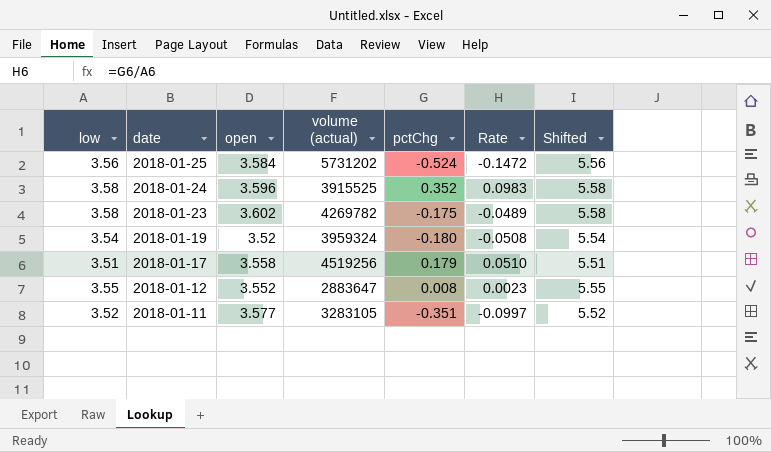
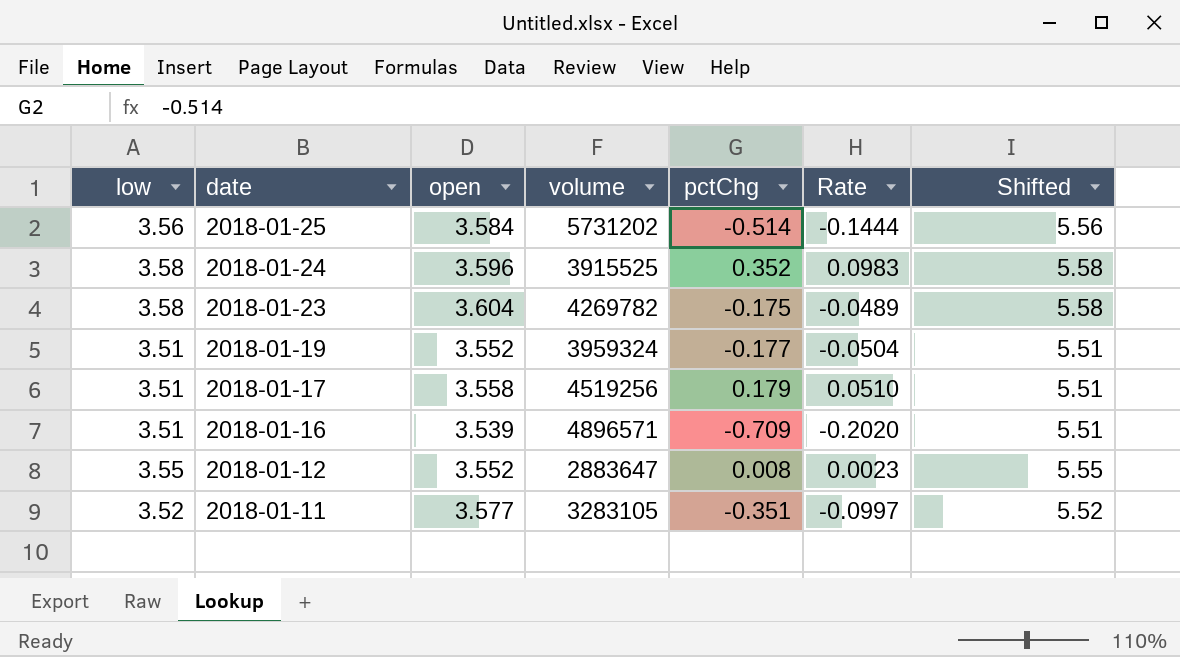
column name: volume (actual) -> volume
2018-01-25 | pctChg: -0.524 -> -0.514
2018-01-25 | Rate: -0.1472 -> -0.1444
2018-01-23 | open: 3.602 -> 3.604
2018-01-19 | low: 3.54 -> 3.51
2018-01-19 | open: 3.52 -> 3.552
2018-01-19 | pctChg: -0.180 -> -0.177
2018-01-19 | Rate: -0.0508 -> -0.0504
2018-01-19 | Shifted: 5.54 -> 5.51
row 2018-01-16: none -> 3.51 | 3.539 | 4896571 | -0.709 | -0.2020 | 5.51

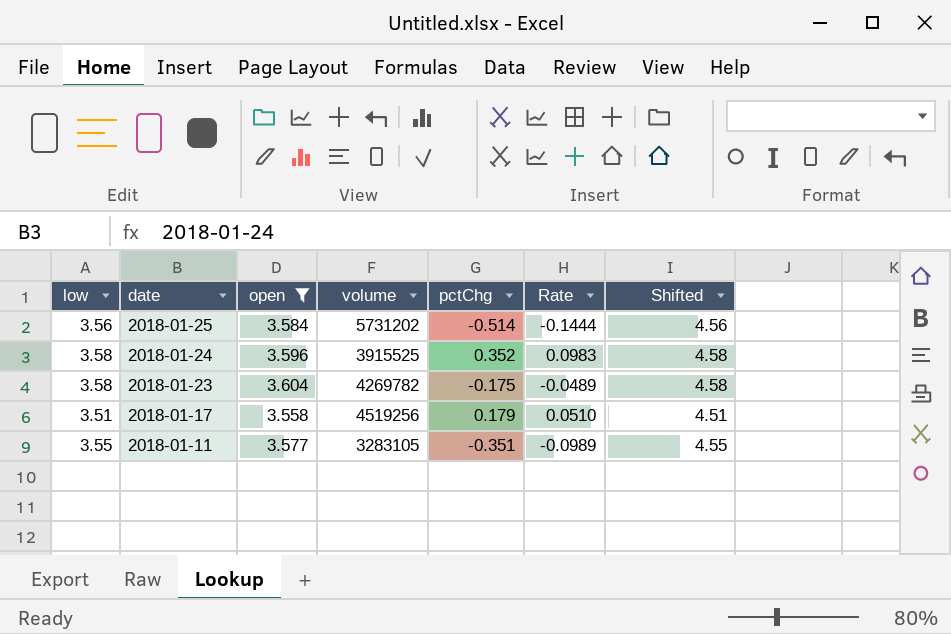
filter: none -> open >= 3.558
column Shifted | formula: [low] + 2 -> [low] + 1
2018-01-11 | low: 3.52 -> 3.55
2018-01-11 | Rate: -0.0997 -> -0.0989

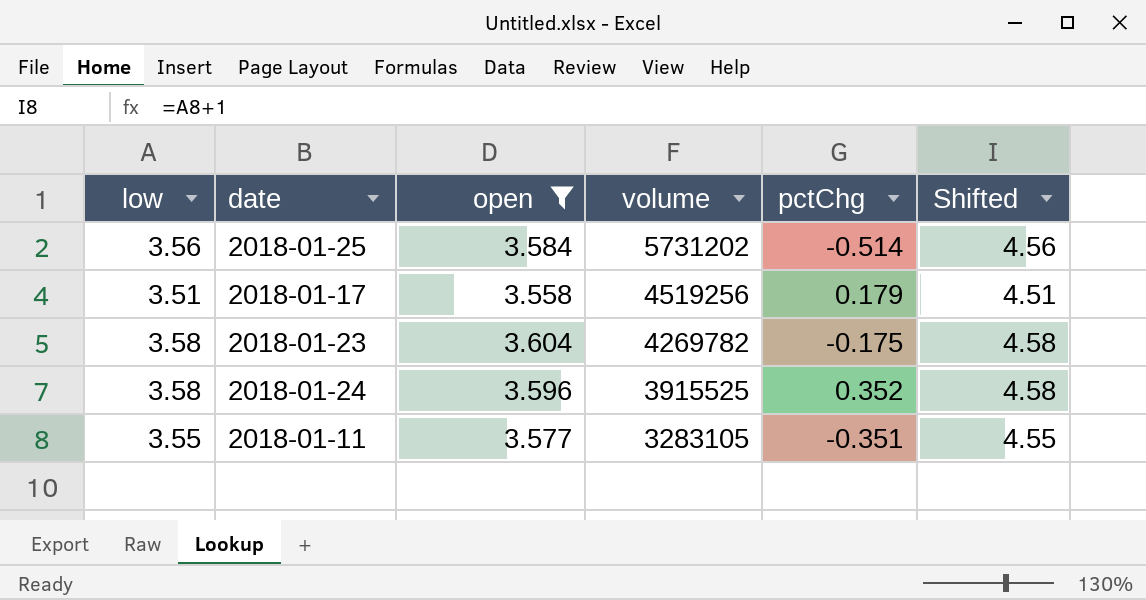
row order: date descending -> volume descending
column Rate | formula: [pctChg] / [low] -> none

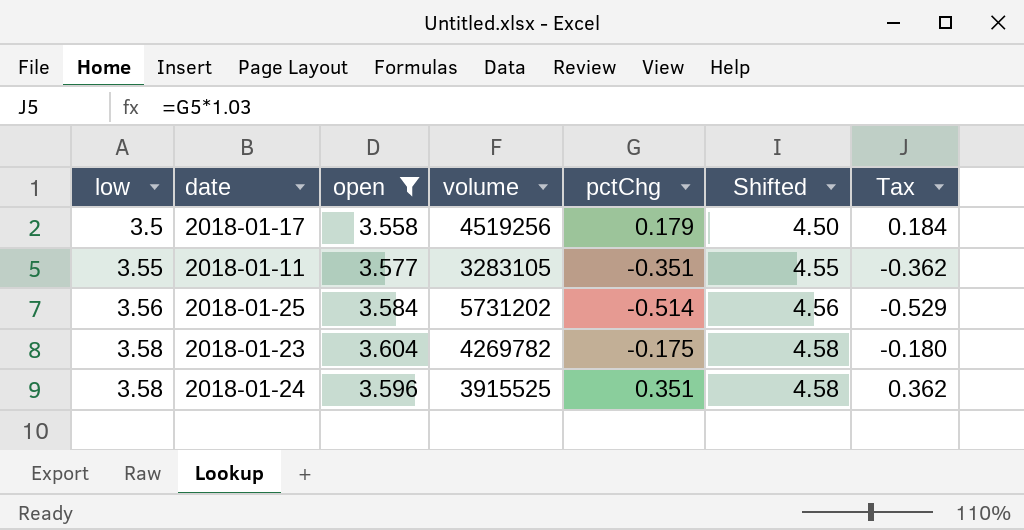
row order: volume descending -> low ascending
column Tax | formula: none -> [pctChg] * 1.03
2018-01-17 | low: 3.51 -> 3.5
2018-01-17 | Shifted: 4.51 -> 4.50
2018-01-24 | pctChg: 0.352 -> 0.351

